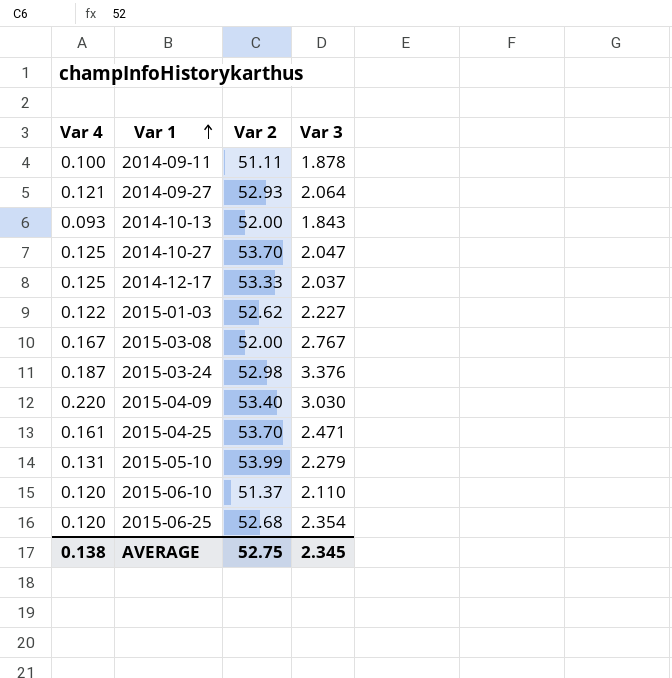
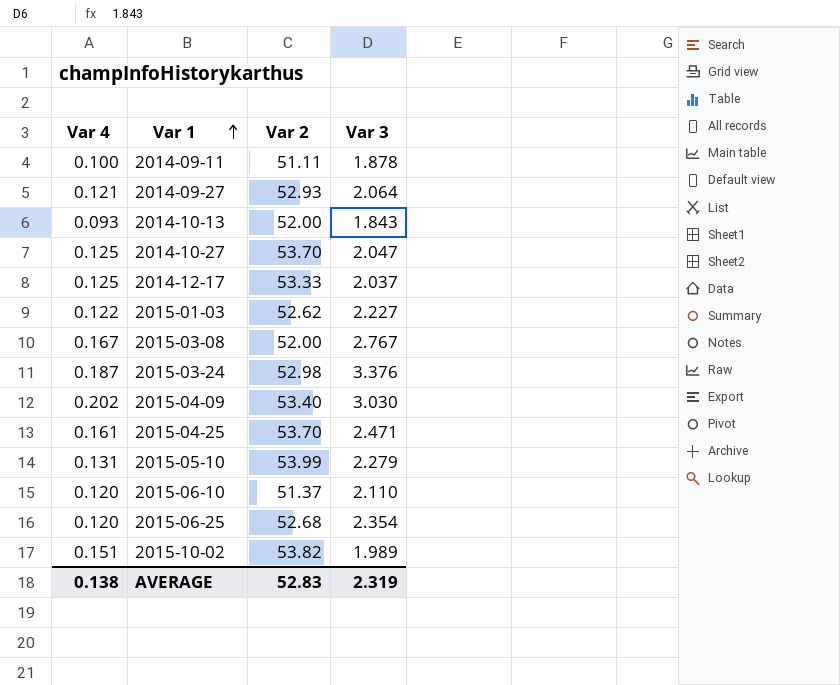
2015-04-09 | Var 4: 0.220 -> 0.202
row 2015-10-02: none -> 0.151 | 53.82 | 1.989
AVERAGE | Var 2: 52.75 -> 52.83
AVERAGE | Var 3: 2.345 -> 2.319

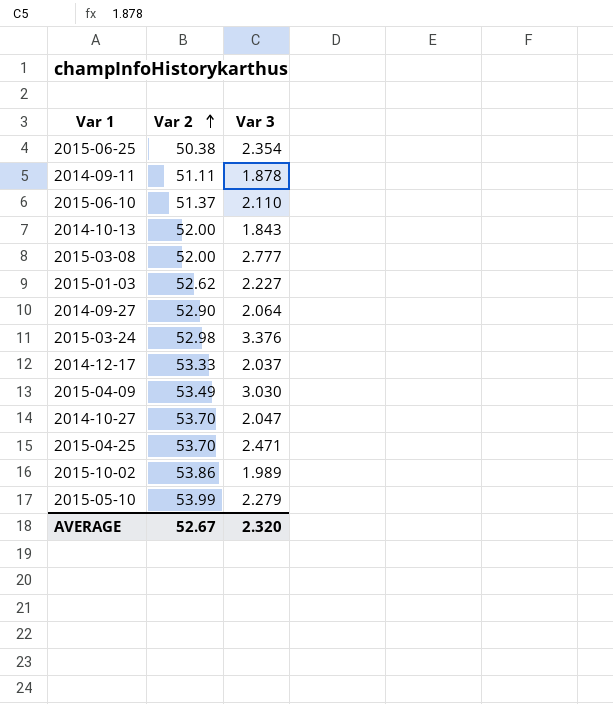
row order: Var 1 ascending -> Var 2 ascending
column Var 4 | position: 1 -> none
2015-06-25 | Var 2: 52.68 -> 50.38
2015-03-08 | Var 3: 2.767 -> 2.777
2014-09-27 | Var 2: 52.93 -> 52.90
2015-04-09 | Var 2: 53.40 -> 53.49
2015-10-02 | Var 2: 53.82 -> 53.86
AVERAGE | Var 2: 52.83 -> 52.67
AVERAGE | Var 3: 2.319 -> 2.320

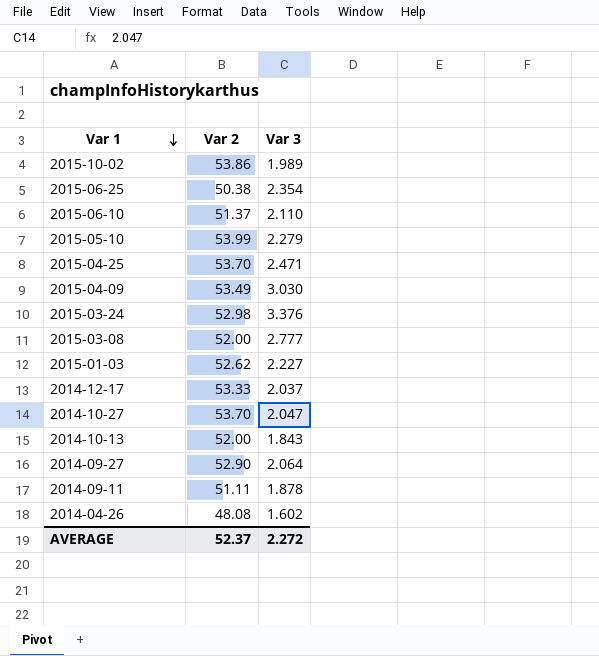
row order: Var 2 ascending -> Var 1 descending
row 2014-04-26: none -> 48.08 | 1.602
AVERAGE | Var 2: 52.67 -> 52.37
AVERAGE | Var 3: 2.320 -> 2.272

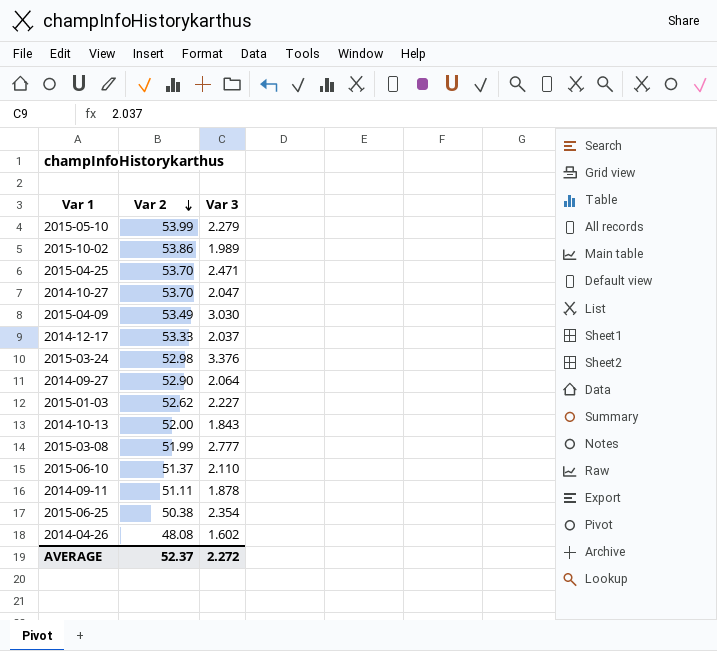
row order: Var 1 descending -> Var 2 descending
2015-03-08 | Var 2: 52.00 -> 51.99

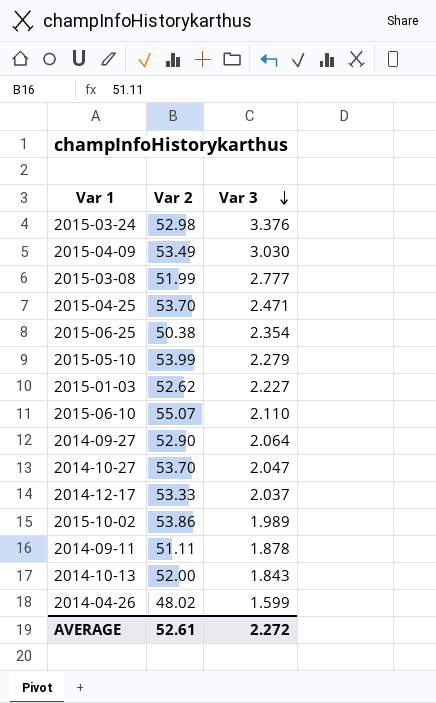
row order: Var 2 descending -> Var 3 descending
2015-06-10 | Var 2: 51.37 -> 55.07
2014-04-26 | Var 2: 48.08 -> 48.02
2014-04-26 | Var 3: 1.602 -> 1.599
AVERAGE | Var 2: 52.37 -> 52.61

